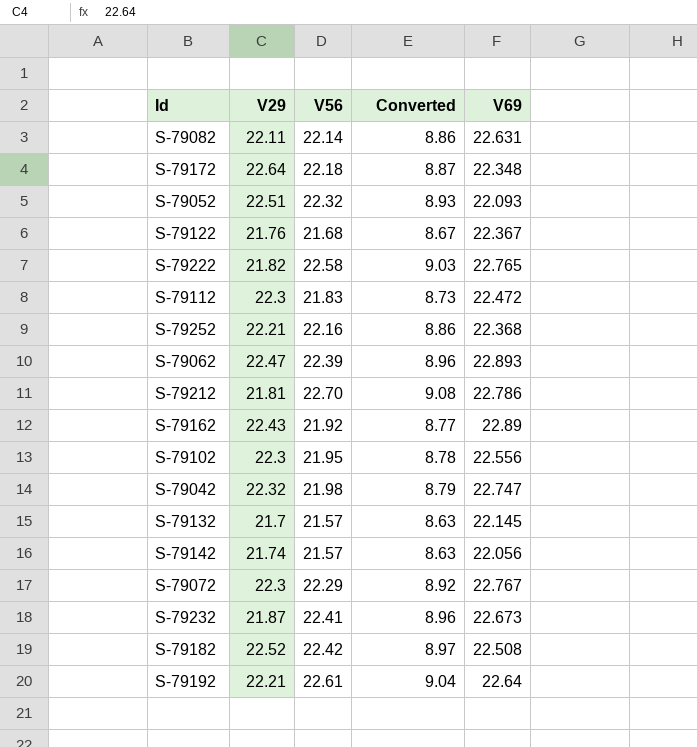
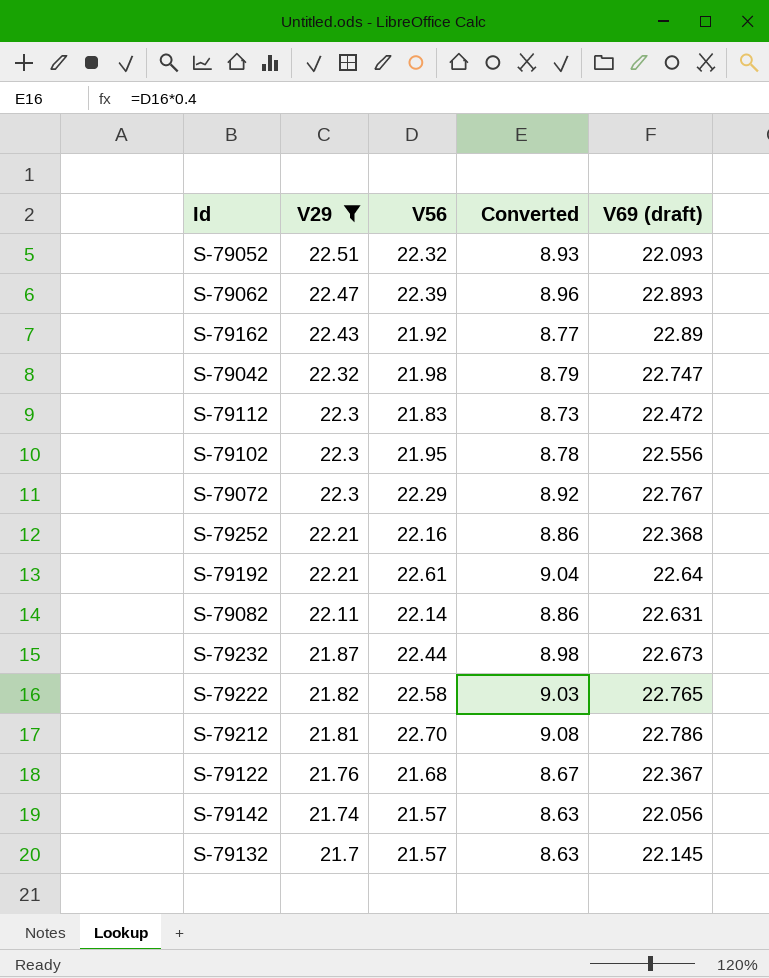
filter: none -> V29 <= 22.51
row order: none -> V29 descending
column name: V69 -> V69 (draft)
S-79232 | V56: 22.41 -> 22.44
S-79232 | Converted: 8.96 -> 8.98

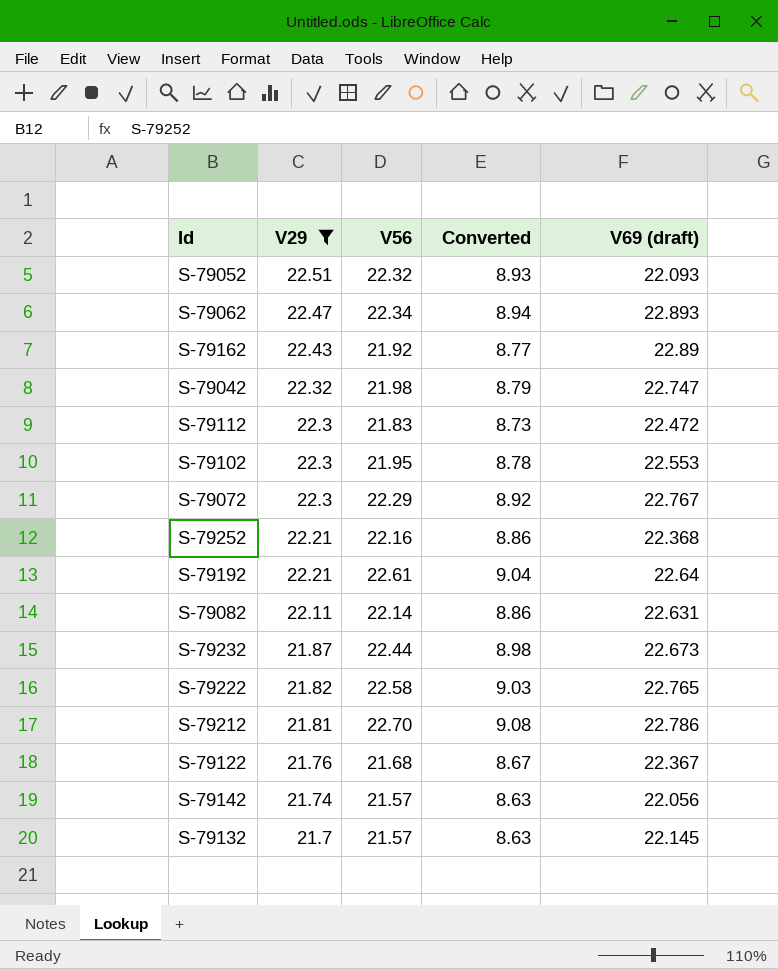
S-79062 | V56: 22.39 -> 22.34
S-79062 | Converted: 8.96 -> 8.94
S-79102 | V69 (draft): 22.556 -> 22.553

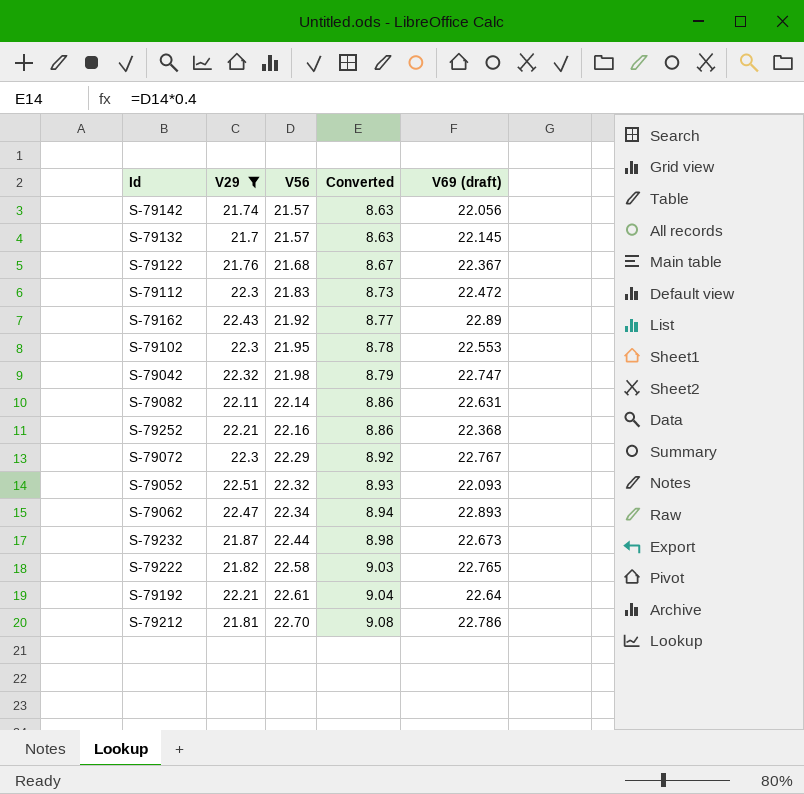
row order: V29 descending -> V56 ascending

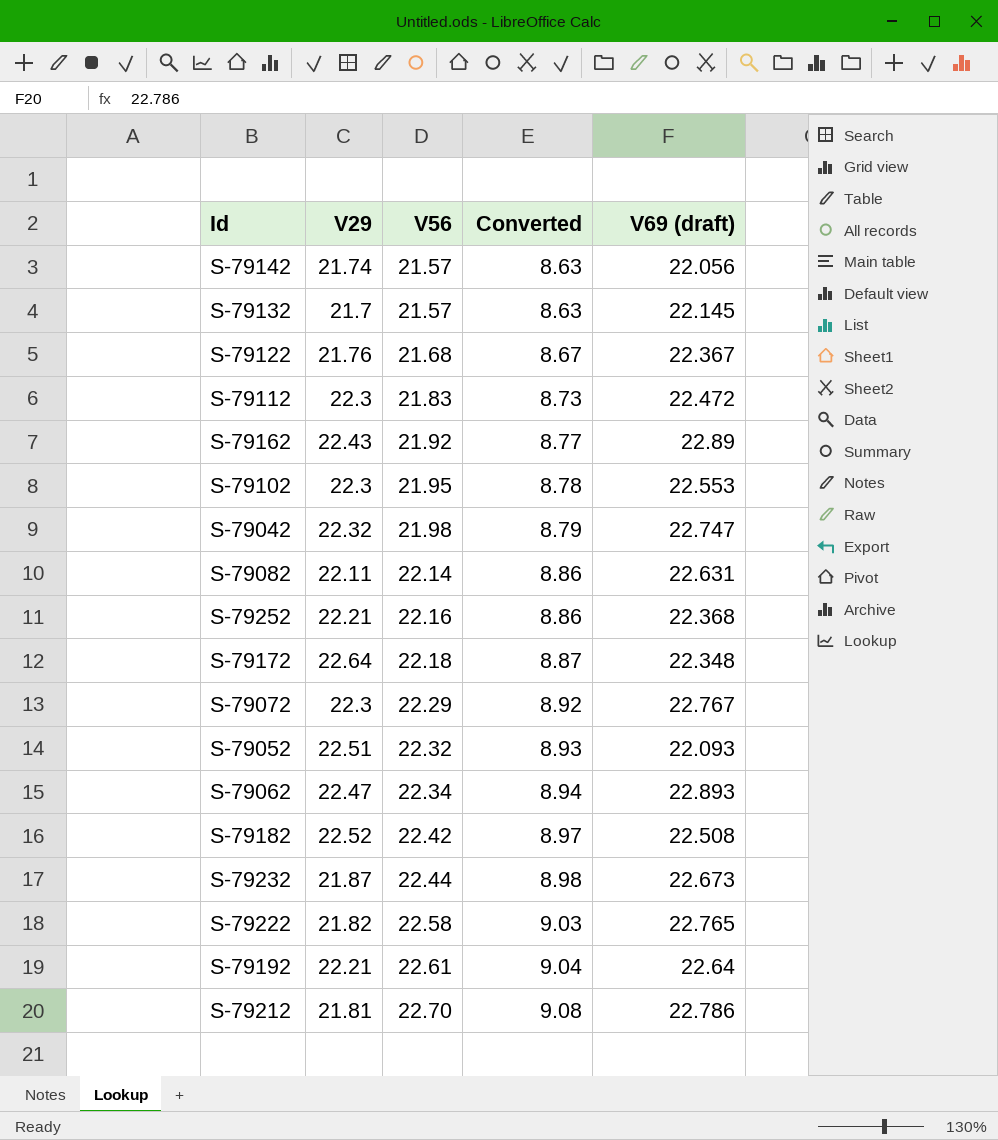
filter: V29 <= 22.51 -> none

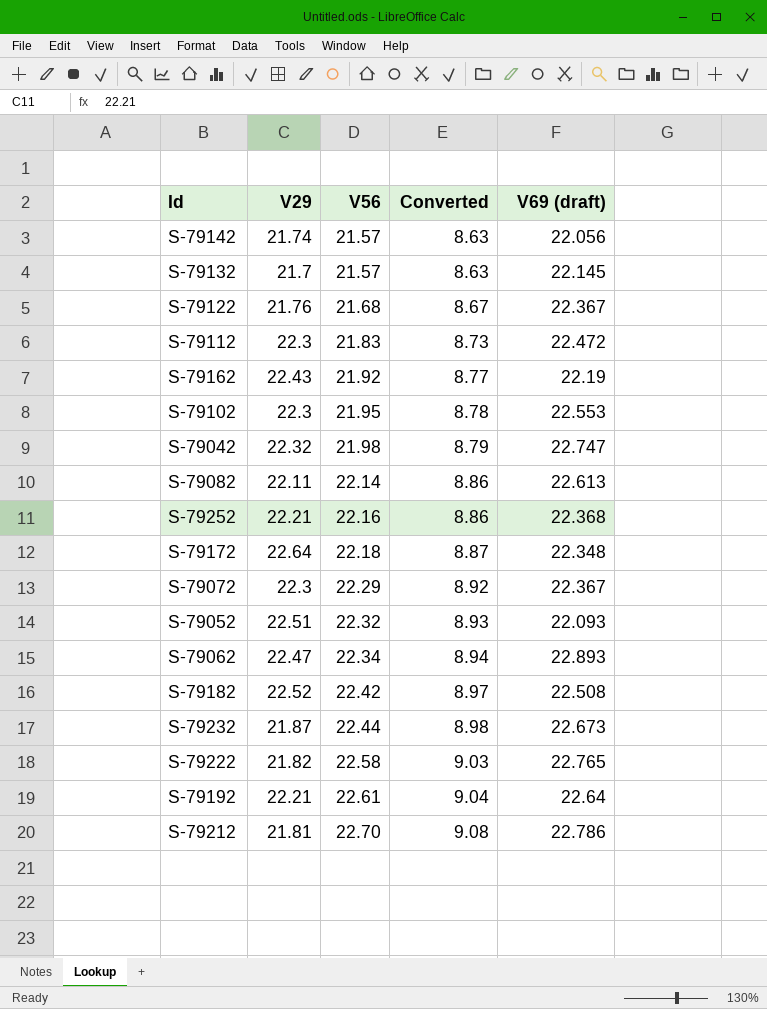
S-79162 | V69 (draft): 22.89 -> 22.19
S-79082 | V69 (draft): 22.631 -> 22.613
S-79072 | V69 (draft): 22.767 -> 22.367

